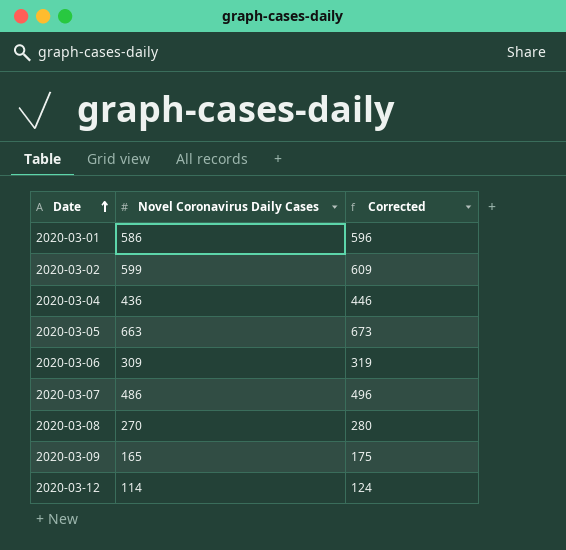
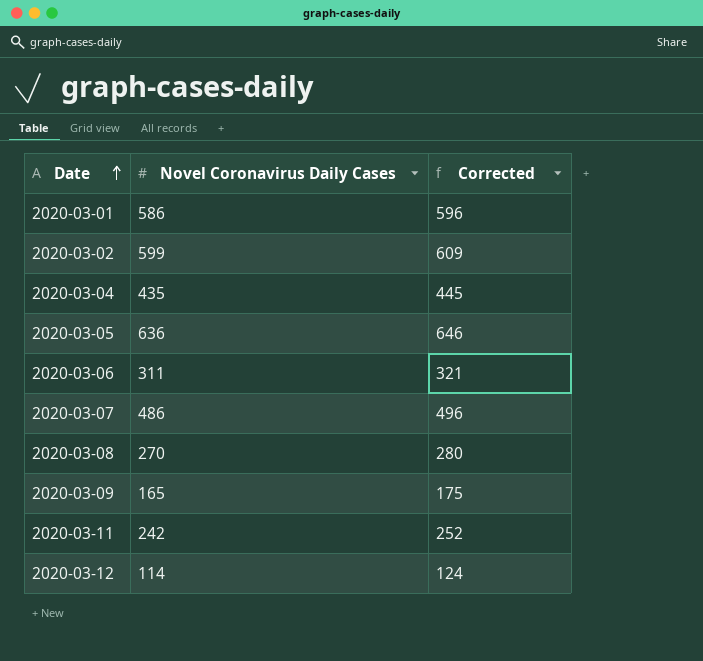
2020-03-04 | Novel Coronavirus Daily Cases: 436 -> 435
2020-03-04 | Corrected: 446 -> 445
2020-03-05 | Novel Coronavirus Daily Cases: 663 -> 636
2020-03-05 | Corrected: 673 -> 646
2020-03-06 | Novel Coronavirus Daily Cases: 309 -> 311
2020-03-06 | Corrected: 319 -> 321
row 2020-03-11: none -> 242 | 252

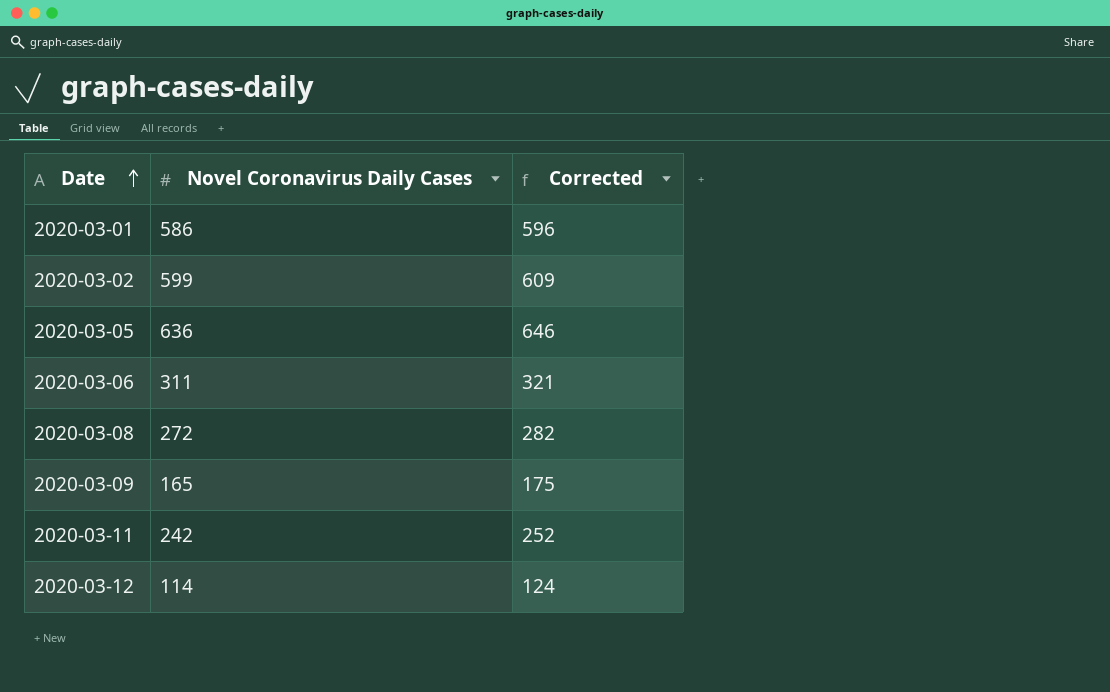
row 2020-03-04: 435 | 445 -> none
row 2020-03-07: 486 | 496 -> none
2020-03-08 | Novel Coronavirus Daily Cases: 270 -> 272
2020-03-08 | Corrected: 280 -> 282

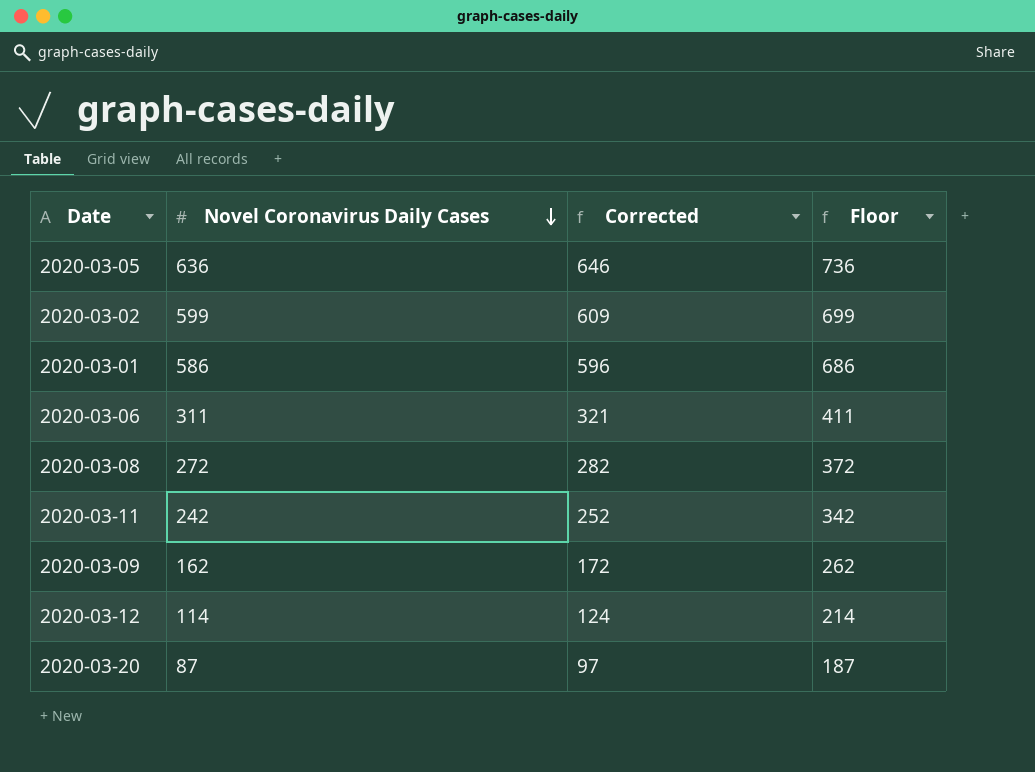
row order: Date ascending -> Novel Coronavirus Daily Cases descending
column Floor | formula: none -> [Novel Coronavirus Daily Cases] + 100
2020-03-09 | Novel Coronavirus Daily Cases: 165 -> 162
2020-03-09 | Corrected: 175 -> 172
row 2020-03-20: none -> 87 | 97 | 187

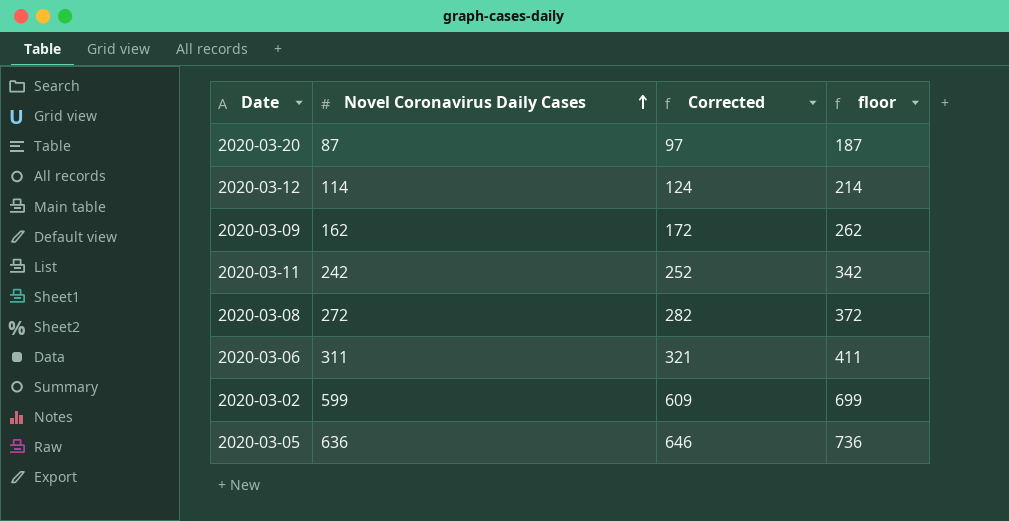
row order: Novel Coronavirus Daily Cases descending -> Novel Coronavirus Daily Cases ascending
column name: Floor -> floor
row 2020-03-01: 586 | 596 | 686 -> none

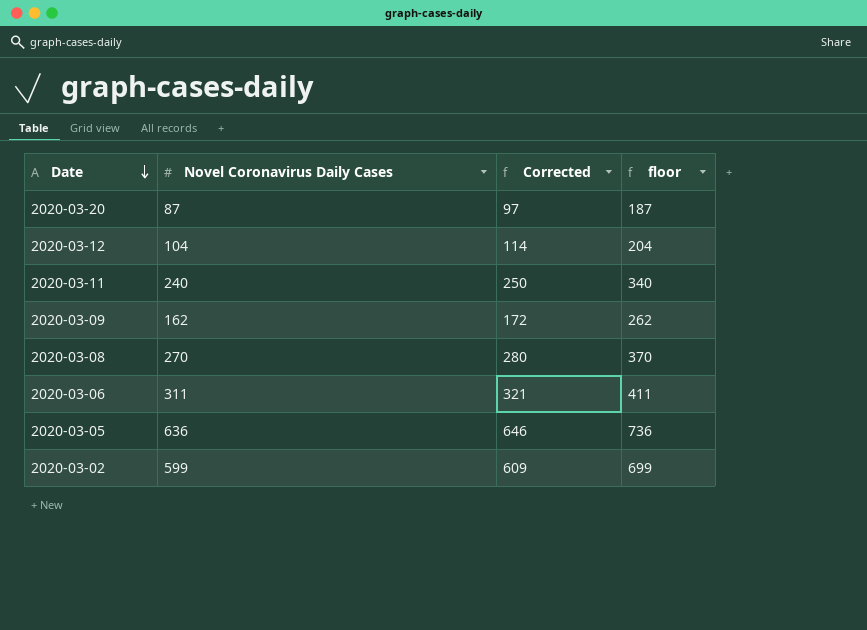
row order: Novel Coronavirus Daily Cases ascending -> Date descending
2020-03-12 | Novel Coronavirus Daily Cases: 114 -> 104
2020-03-12 | Corrected: 124 -> 114
2020-03-12 | floor: 214 -> 204
2020-03-11 | Novel Coronavirus Daily Cases: 242 -> 240
2020-03-11 | Corrected: 252 -> 250
2020-03-11 | floor: 342 -> 340
2020-03-08 | Novel Coronavirus Daily Cases: 272 -> 270
2020-03-08 | Corrected: 282 -> 280
2020-03-08 | floor: 372 -> 370

